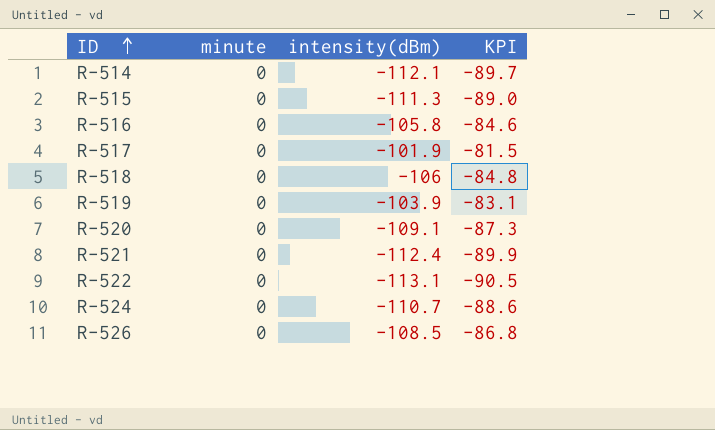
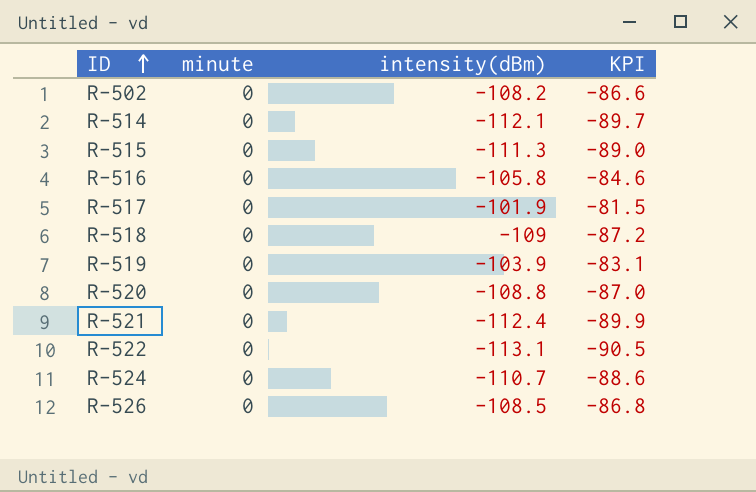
row R-502: none -> 0 | -108.2 | -86.6
R-518 | intensity(dBm): -106 -> -109
R-518 | KPI: -84.8 -> -87.2
R-520 | intensity(dBm): -109.1 -> -108.8
R-520 | KPI: -87.3 -> -87.0

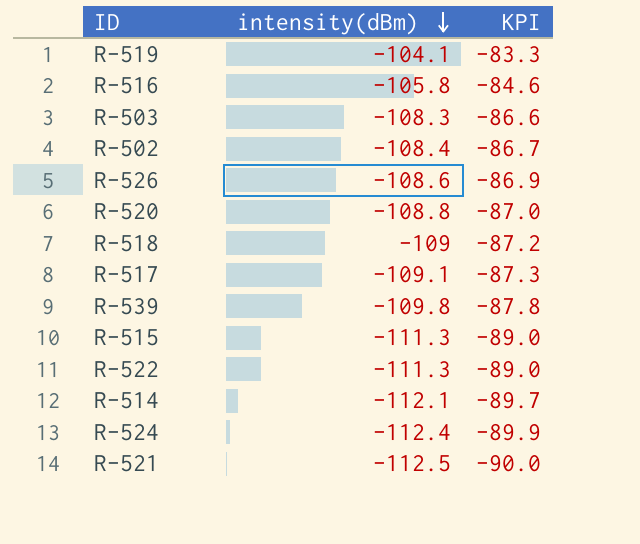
row order: ID ascending -> intensity(dBm) descending
column minute | position: 2 -> none
R-519 | intensity(dBm): -103.9 -> -104.1
R-519 | KPI: -83.1 -> -83.3
row R-503: none -> -108.3 | -86.6
R-502 | intensity(dBm): -108.2 -> -108.4
R-502 | KPI: -86.6 -> -86.7
R-526 | intensity(dBm): -108.5 -> -108.6
R-526 | KPI: -86.8 -> -86.9
R-517 | intensity(dBm): -101.9 -> -109.1
R-517 | KPI: -81.5 -> -87.3
row R-539: none -> -109.8 | -87.8
R-522 | intensity(dBm): -113.1 -> -111.3
R-522 | KPI: -90.5 -> -89.0
R-524 | intensity(dBm): -110.7 -> -112.4
R-524 | KPI: -88.6 -> -89.9
R-521 | intensity(dBm): -112.4 -> -112.5
R-521 | KPI: -89.9 -> -90.0

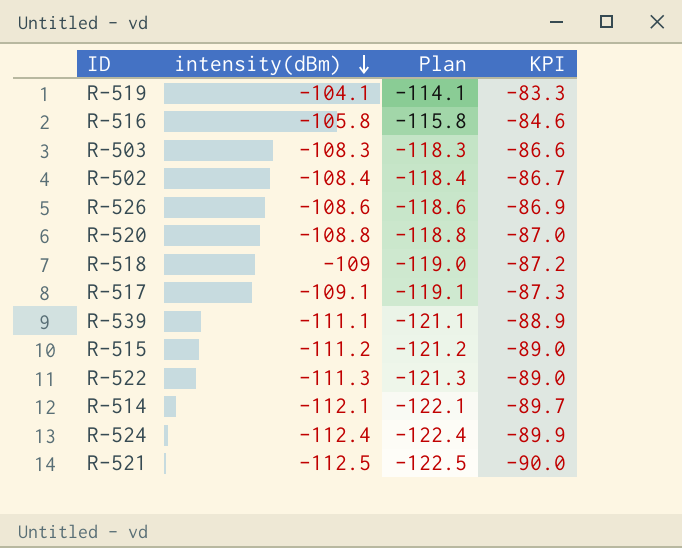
column Plan | formula: none -> [intensity(dBm)] - 10
R-539 | intensity(dBm): -109.8 -> -111.1
R-539 | KPI: -87.8 -> -88.9
R-515 | intensity(dBm): -111.3 -> -111.2

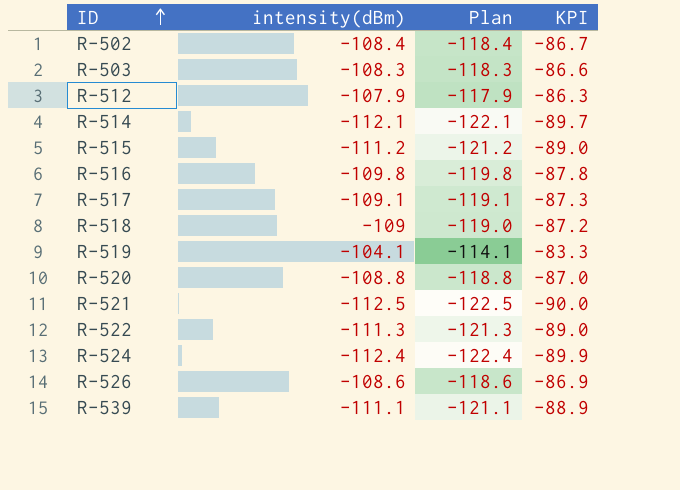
row order: intensity(dBm) descending -> ID ascending
row R-512: none -> -107.9 | -117.9 | -86.3
R-516 | intensity(dBm): -105.8 -> -109.8
R-516 | Plan: -115.8 -> -119.8
R-516 | KPI: -84.6 -> -87.8

